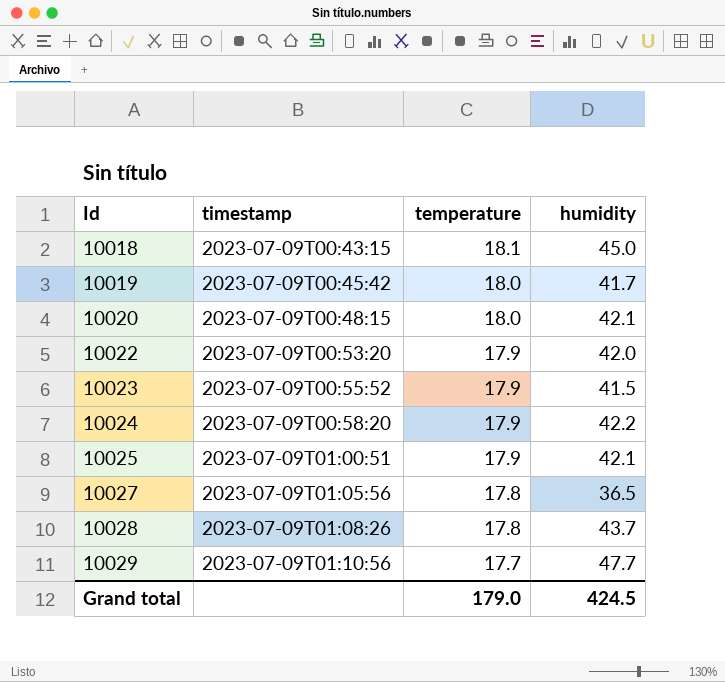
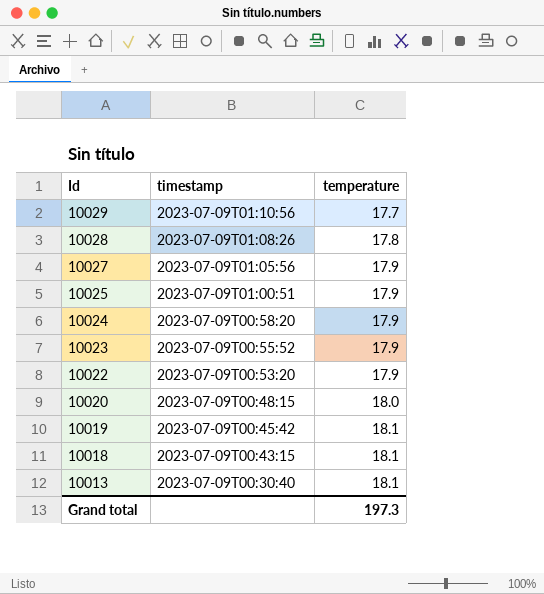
row order: Id ascending -> Id descending
column humidity | position: 4 -> none
10027 | temperature: 17.8 -> 17.9
10019 | temperature: 18.0 -> 18.1
row 10013: none -> 2023-07-09T00:30:40 | 18.1
Grand total | temperature: 179.0 -> 197.3

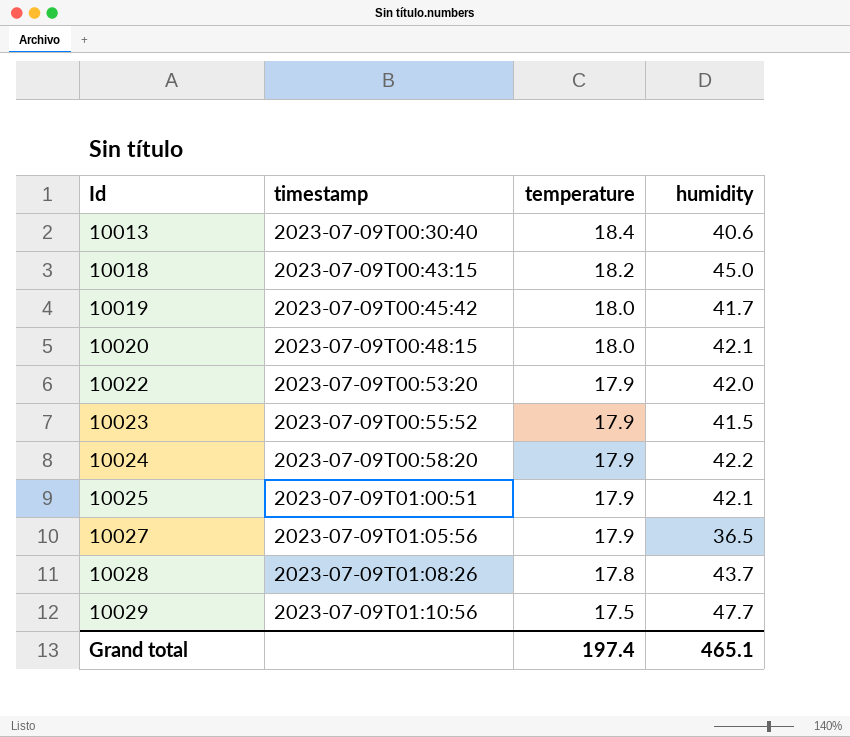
row order: Id descending -> Id ascending
column humidity | position: none -> 4
10013 | temperature: 18.1 -> 18.4
10018 | temperature: 18.1 -> 18.2
10019 | temperature: 18.1 -> 18.0
10029 | temperature: 17.7 -> 17.5
Grand total | temperature: 197.3 -> 197.4

